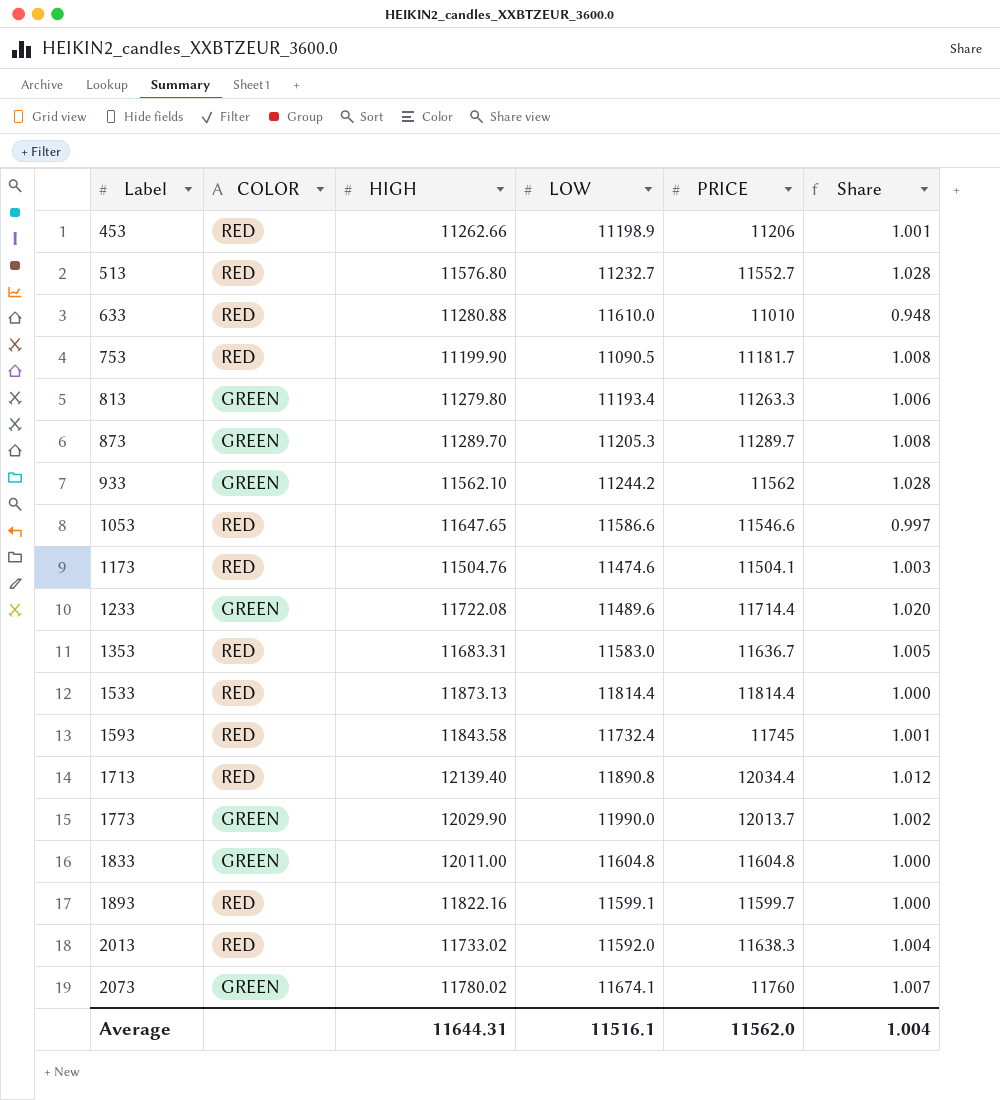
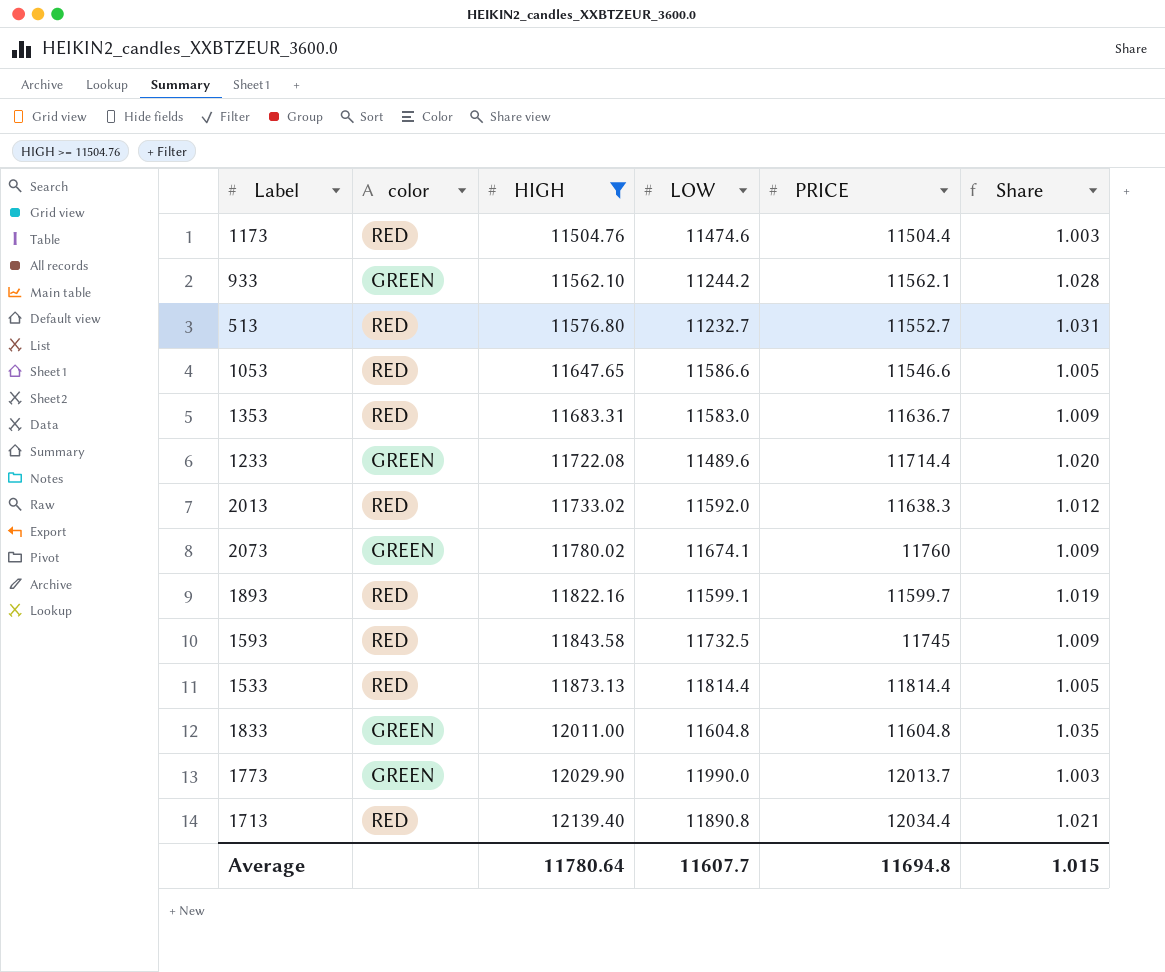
filter: none -> HIGH >= 11504.76
row order: Label ascending -> HIGH ascending
column name: COLOR -> color
column Share | formula: [PRICE] / [LOW] -> [HIGH] / [LOW]
1173 | PRICE: 11504.1 -> 11504.4
933 | PRICE: 11562 -> 11562.1
1593 | LOW: 11732.4 -> 11732.5
Average | HIGH: 11644.31 -> 11780.64
Average | LOW: 11516.1 -> 11607.7
Average | PRICE: 11562.0 -> 11694.8
Average | Share: 1.004 -> 1.015

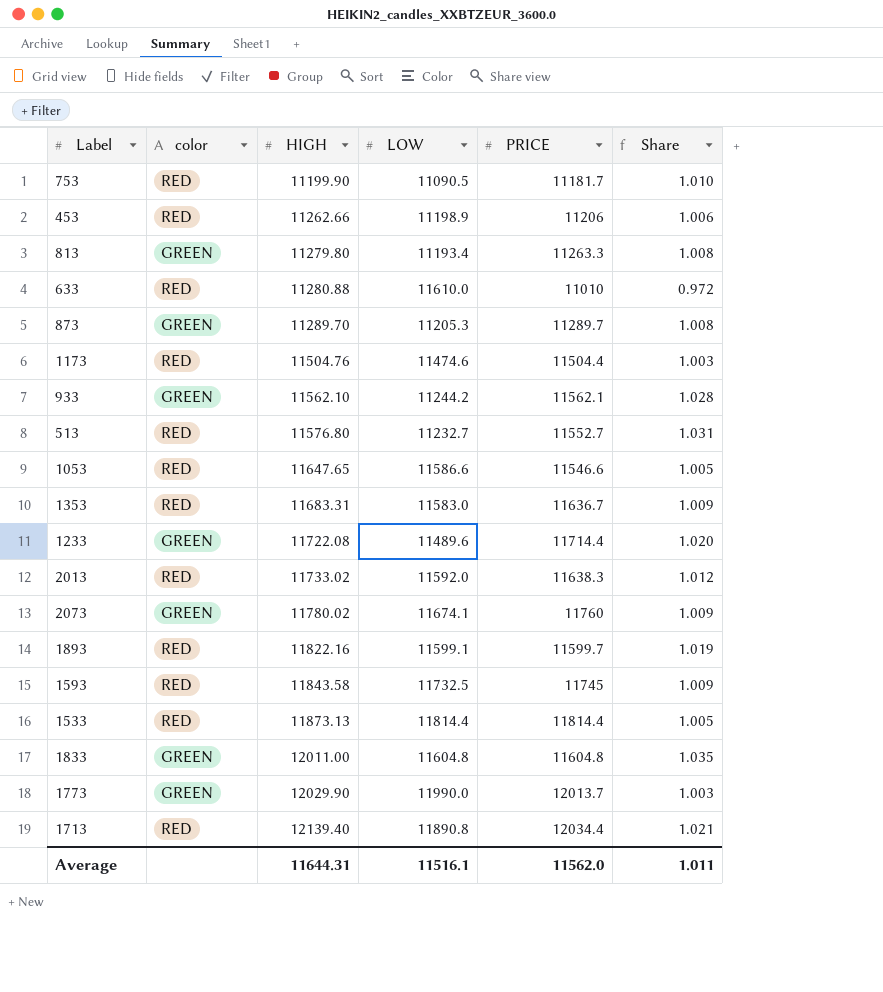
filter: HIGH >= 11504.76 -> none
Average | HIGH: 11780.64 -> 11644.31
Average | LOW: 11607.7 -> 11516.1
Average | PRICE: 11694.8 -> 11562.0
Average | Share: 1.015 -> 1.011

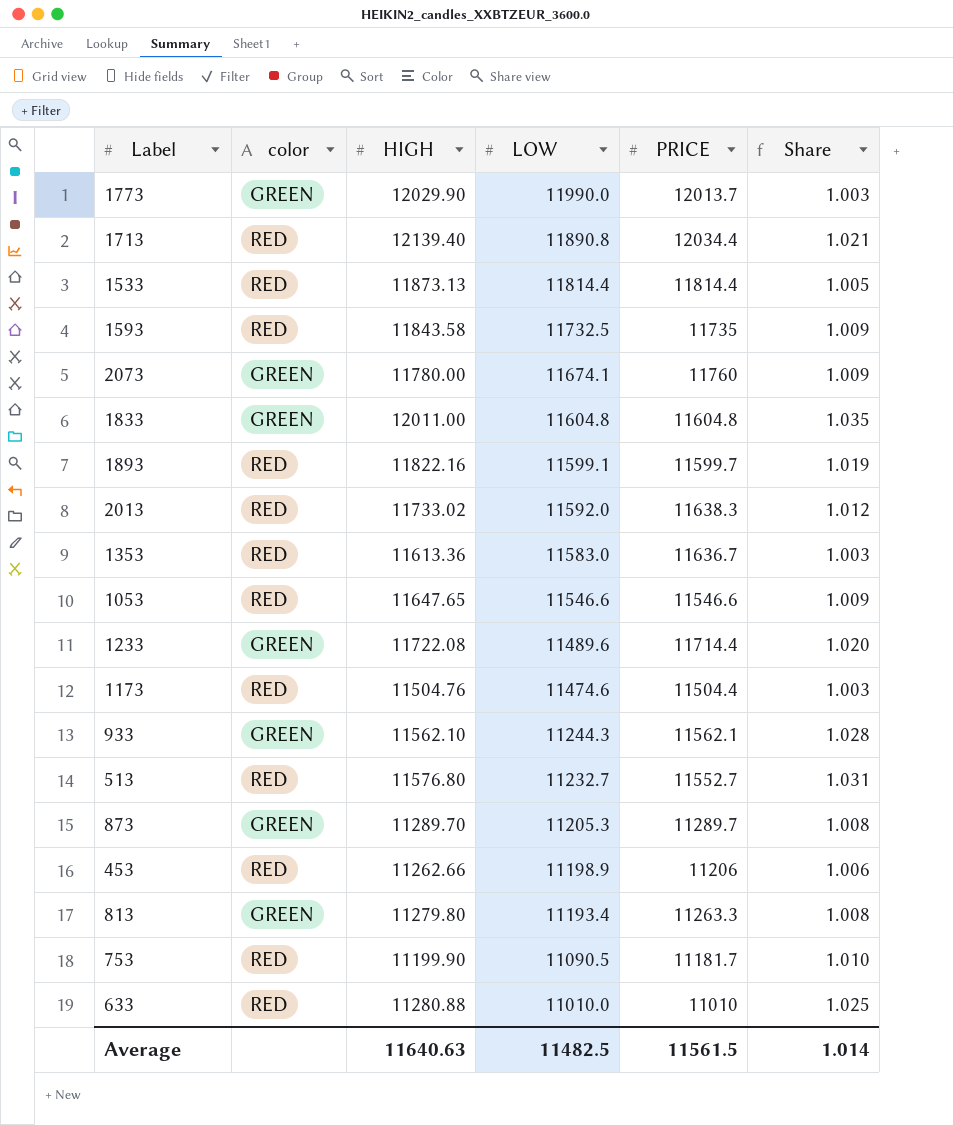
row order: HIGH ascending -> LOW descending
1593 | PRICE: 11745 -> 11735
2073 | HIGH: 11780.02 -> 11780.00
1353 | HIGH: 11683.31 -> 11613.36
1353 | Share: 1.009 -> 1.003
1053 | LOW: 11586.6 -> 11546.6
1053 | Share: 1.005 -> 1.009
933 | LOW: 11244.2 -> 11244.3
633 | LOW: 11610.0 -> 11010.0
633 | Share: 0.972 -> 1.025
Average | HIGH: 11644.31 -> 11640.63
Average | LOW: 11516.1 -> 11482.5
Average | PRICE: 11562.0 -> 11561.5
Average | Share: 1.011 -> 1.014

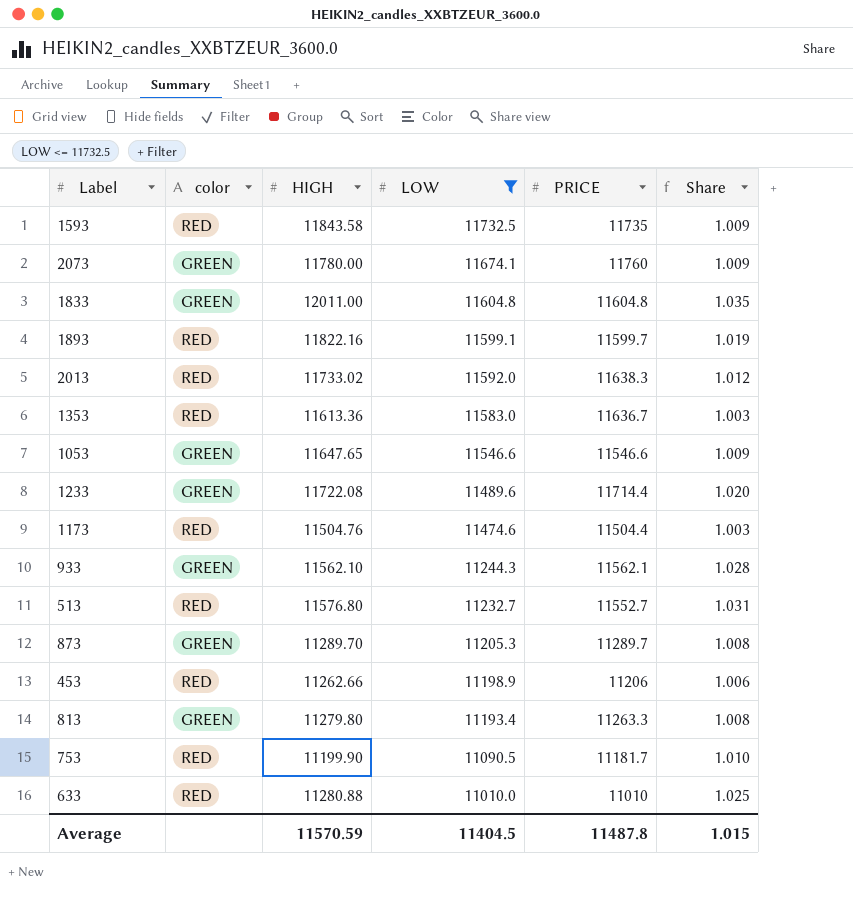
filter: none -> LOW <= 11732.5
1053 | color: RED -> GREEN
Average | HIGH: 11640.63 -> 11570.59
Average | LOW: 11482.5 -> 11404.5
Average | PRICE: 11561.5 -> 11487.8
Average | Share: 1.014 -> 1.015

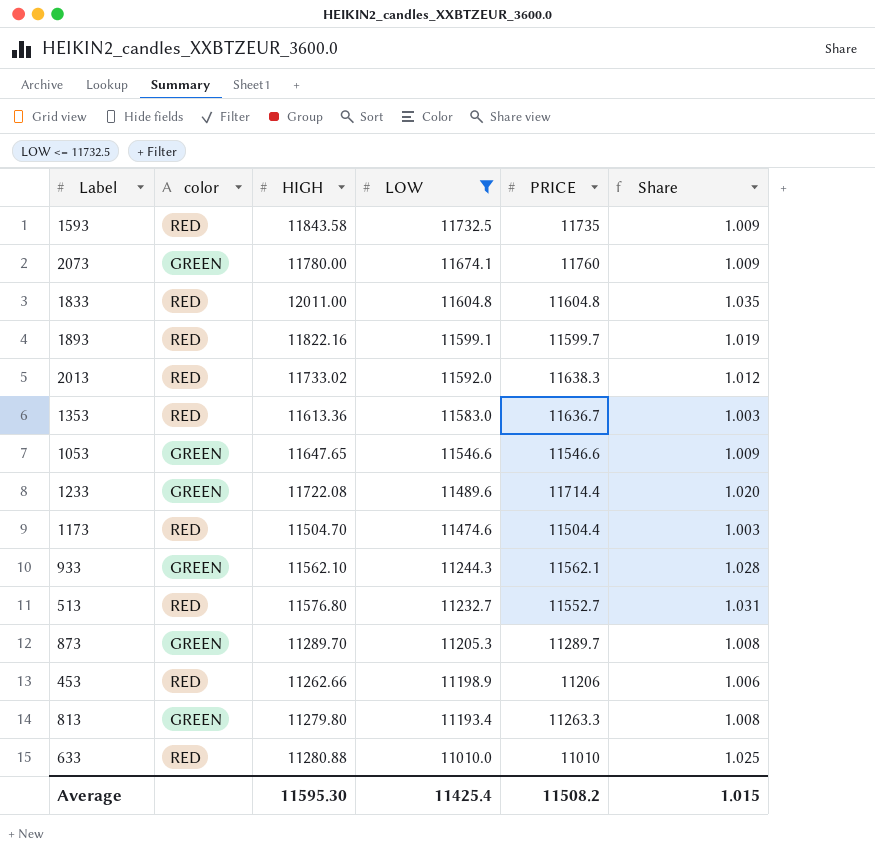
row 753: RED | 11199.90 | 11090.5 | 11181.7 | 1.010 -> none
1833 | color: GREEN -> RED
1173 | HIGH: 11504.76 -> 11504.70
Average | HIGH: 11570.59 -> 11595.30
Average | LOW: 11404.5 -> 11425.4
Average | PRICE: 11487.8 -> 11508.2

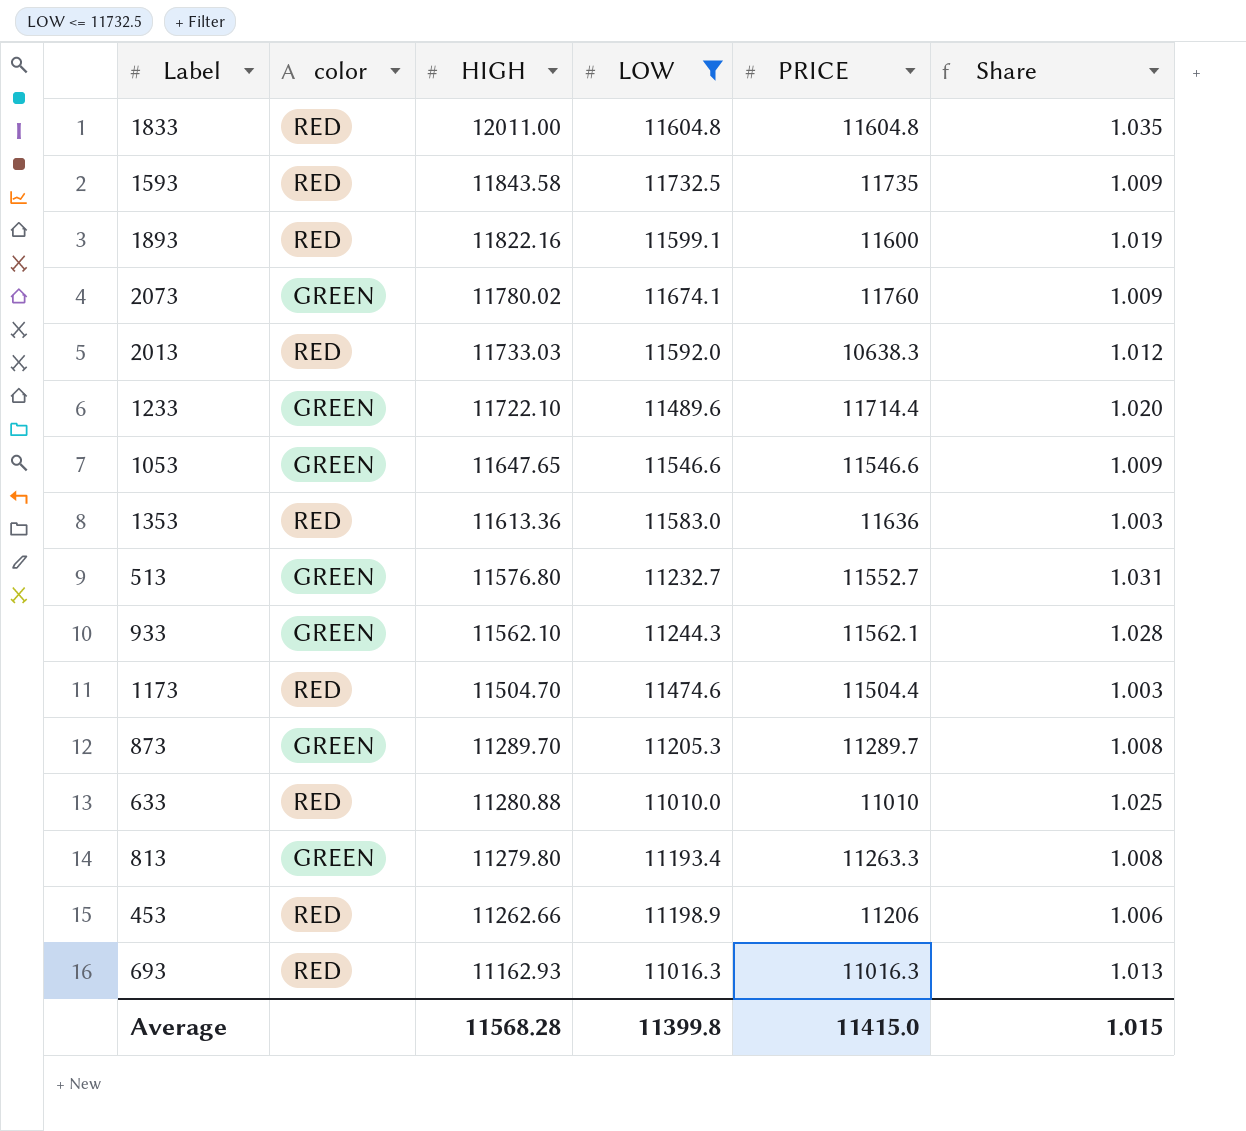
row order: LOW descending -> HIGH descending
1893 | PRICE: 11599.7 -> 11600
2073 | HIGH: 11780.00 -> 11780.02
2013 | HIGH: 11733.02 -> 11733.03
2013 | PRICE: 11638.3 -> 10638.3
1233 | HIGH: 11722.08 -> 11722.10
1353 | PRICE: 11636.7 -> 11636
513 | color: RED -> GREEN
row 693: none -> RED | 11162.93 | 11016.3 | 11016.3 | 1.013
Average | HIGH: 11595.30 -> 11568.28
Average | LOW: 11425.4 -> 11399.8
Average | PRICE: 11508.2 -> 11415.0

